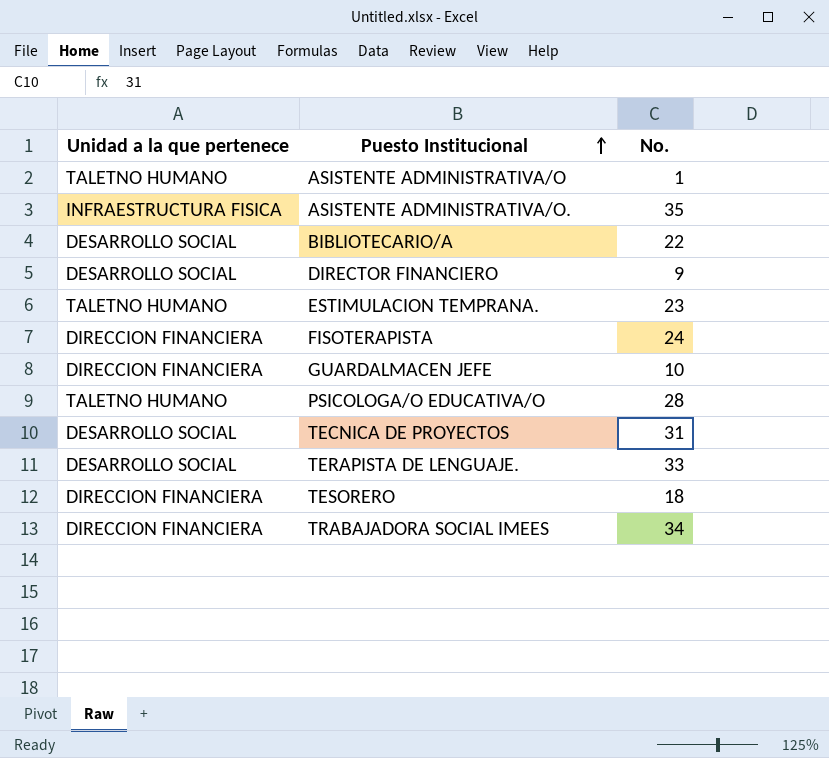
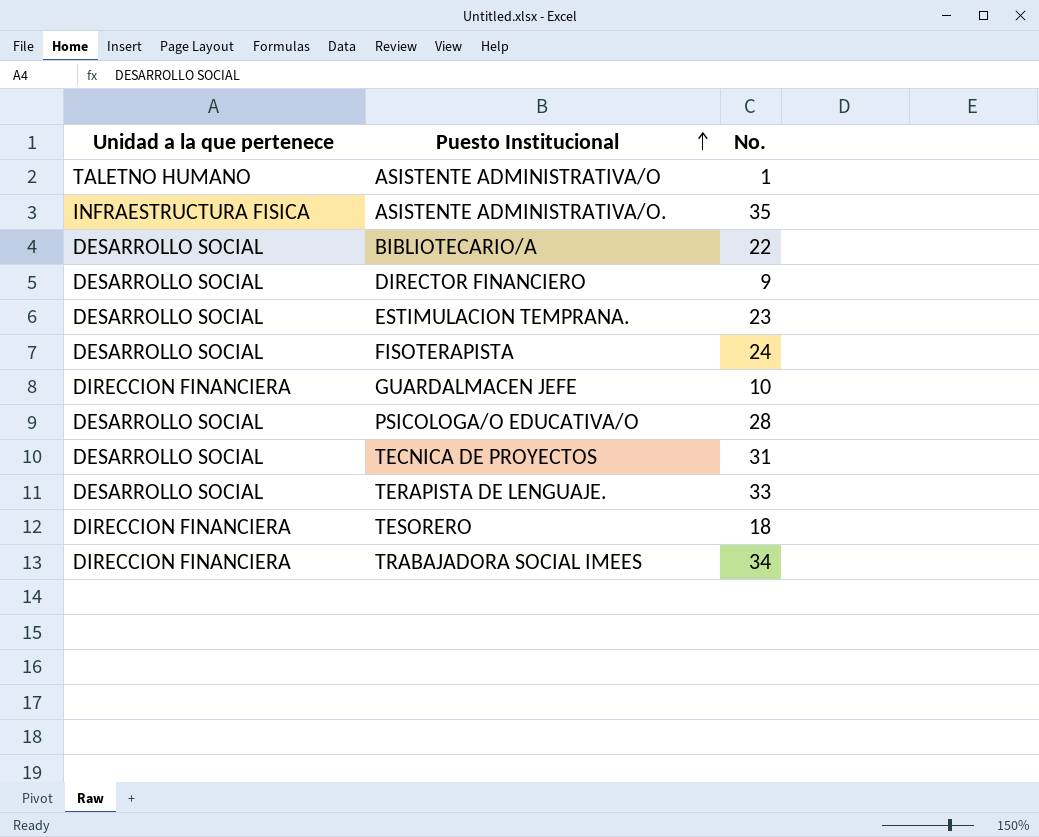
ESTIMULACION TEMPRANA. | Unidad a la que pertenece: TALETNO HUMANO -> DESARROLLO SOCIAL
FISOTERAPISTA | Unidad a la que pertenece: DIRECCION FINANCIERA -> DESARROLLO SOCIAL
PSICOLOGA/O EDUCATIVA/O | Unidad a la que pertenece: TALETNO HUMANO -> DESARROLLO SOCIAL

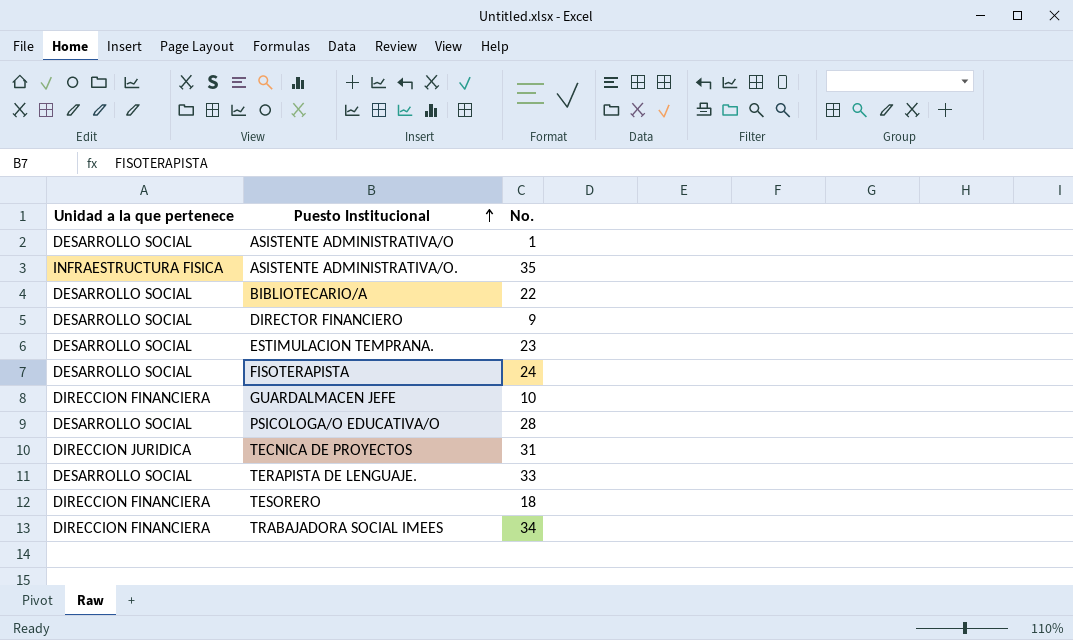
ASISTENTE ADMINISTRATIVA/O | Unidad a la que pertenece: TALETNO HUMANO -> DESARROLLO SOCIAL
TECNICA DE PROYECTOS | Unidad a la que pertenece: DESARROLLO SOCIAL -> DIRECCION JURIDICA

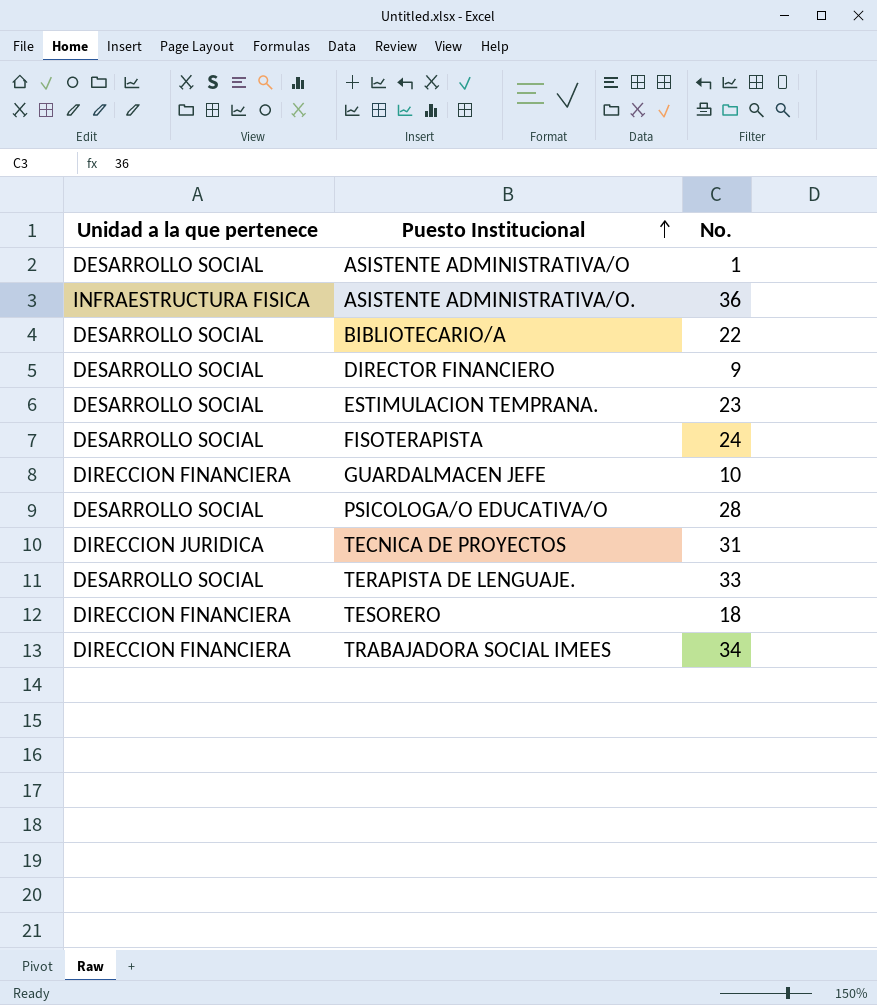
ASISTENTE ADMINISTRATIVA/O. | No.: 35 -> 36

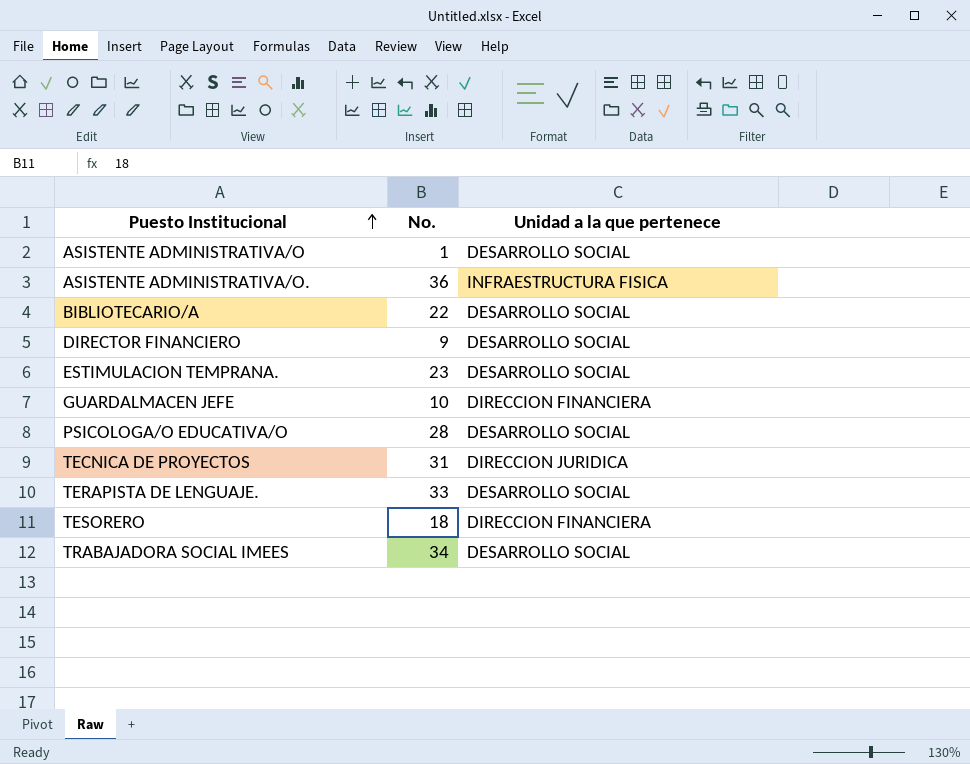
column Unidad a la que pertenece | position: 1 -> 3
row FISOTERAPISTA: DESARROLLO SOCIAL | 24 -> none
TRABAJADORA SOCIAL IMEES | Unidad a la que pertenece: DIRECCION FINANCIERA -> DESARROLLO SOCIAL

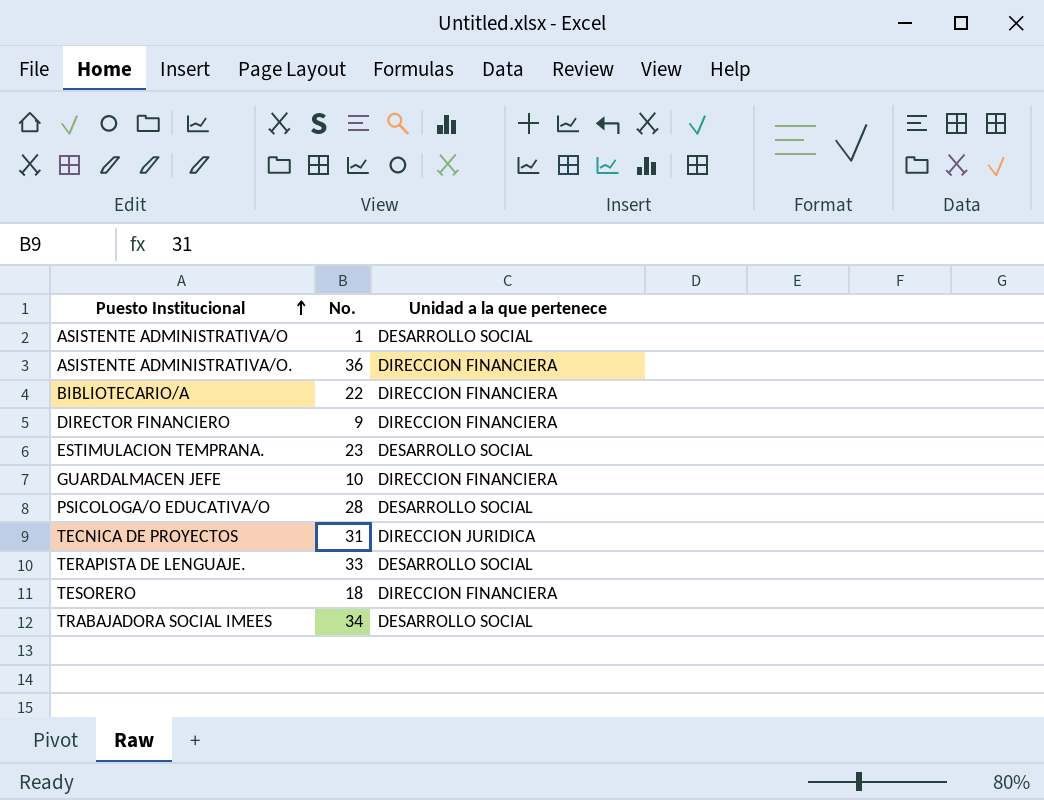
ASISTENTE ADMINISTRATIVA/O. | Unidad a la que pertenece: INFRAESTRUCTURA FISICA -> DIRECCION FINANCIERA
BIBLIOTECARIO/A | Unidad a la que pertenece: DESARROLLO SOCIAL -> DIRECCION FINANCIERA
DIRECTOR FINANCIERO | Unidad a la que pertenece: DESARROLLO SOCIAL -> DIRECCION FINANCIERA

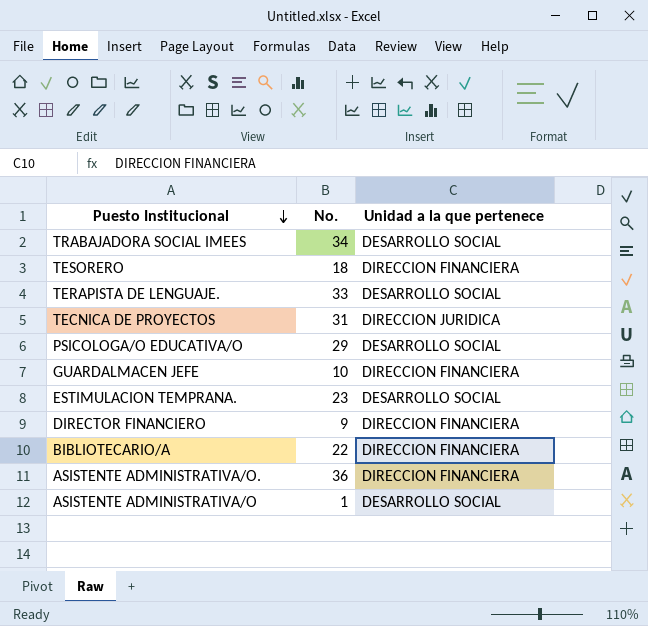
row order: Puesto Institucional ascending -> Puesto Institucional descending
PSICOLOGA/O EDUCATIVA/O | No.: 28 -> 29

